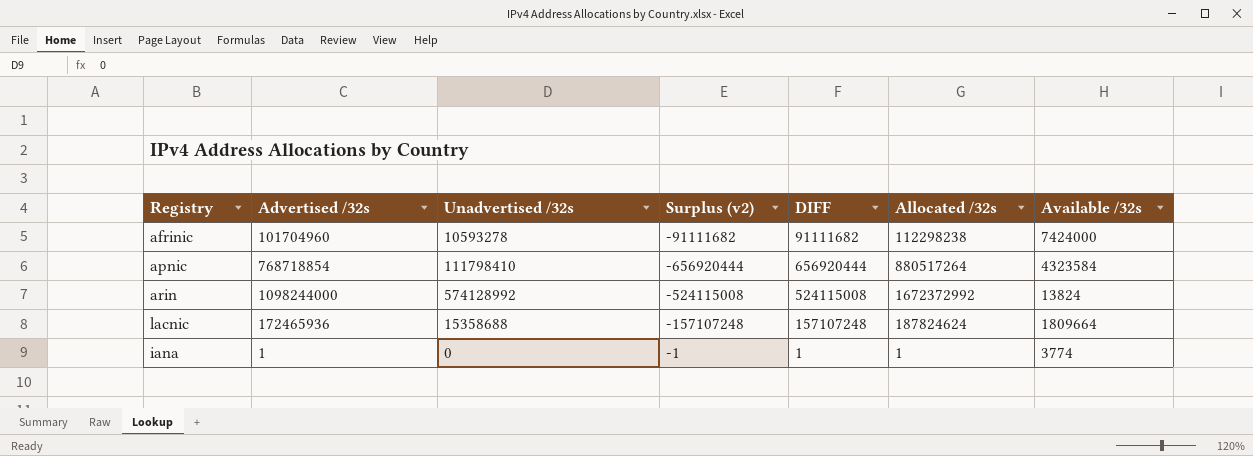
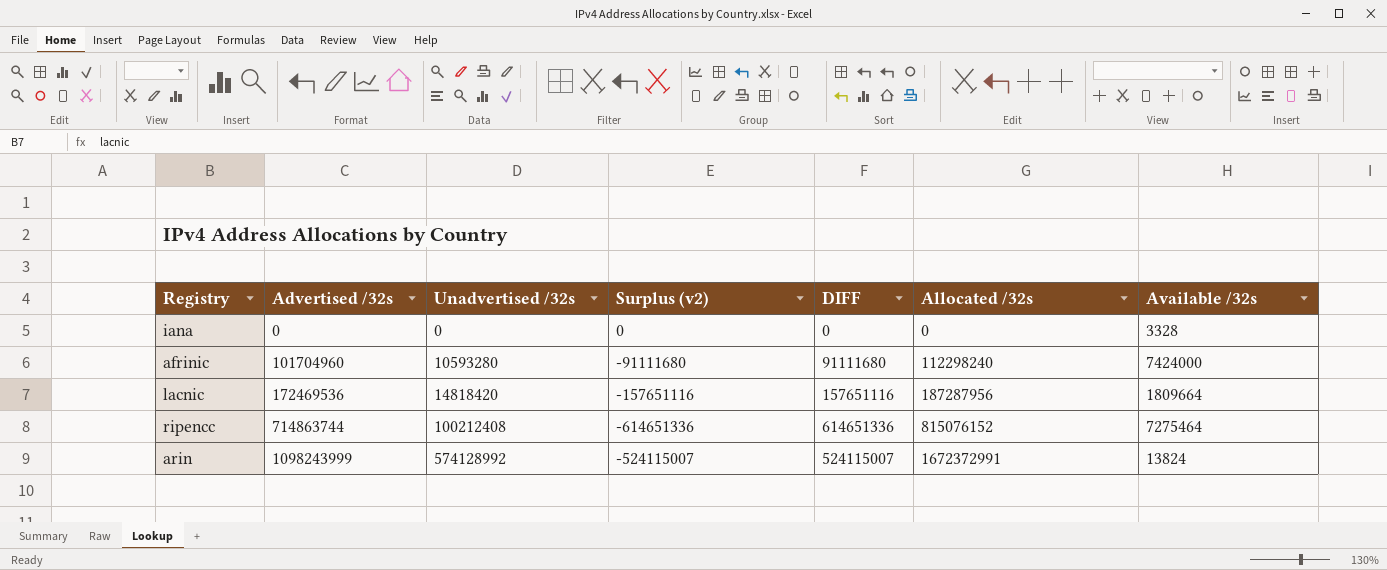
row order: none -> Advertised /32s ascending
row apnic: 768718854 | 111798410 | -656920444 | 656920444 | 880517264 | 4323584 -> none
iana | Advertised /32s: 1 -> 0
iana | Surplus (v2): -1 -> 0
iana | DIFF: 1 -> 0
iana | Allocated /32s: 1 -> 0
iana | Available /32s: 3774 -> 3328
afrinic | Unadvertised /32s: 10593278 -> 10593280
afrinic | Surplus (v2): -91111682 -> -91111680
afrinic | DIFF: 91111682 -> 91111680
afrinic | Allocated /32s: 112298238 -> 112298240
lacnic | Advertised /32s: 172465936 -> 172469536
lacnic | Unadvertised /32s: 15358688 -> 14818420
lacnic | Surplus (v2): -157107248 -> -157651116
lacnic | DIFF: 157107248 -> 157651116
lacnic | Allocated /32s: 187824624 -> 187287956
row ripencc: none -> 714863744 | 100212408 | -614651336 | 614651336 | 815076152 | 7275464
arin | Advertised /32s: 1098244000 -> 1098243999
arin | Surplus (v2): -524115008 -> -524115007
arin | DIFF: 524115008 -> 524115007
arin | Allocated /32s: 1672372992 -> 1672372991

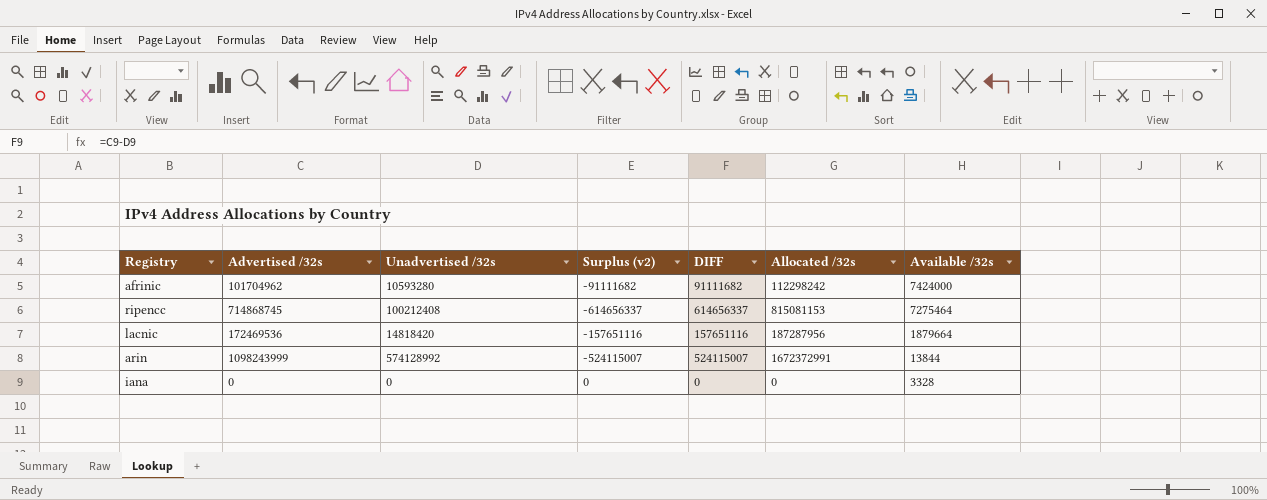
row order: Advertised /32s ascending -> Available /32s descending
afrinic | Advertised /32s: 101704960 -> 101704962
afrinic | Surplus (v2): -91111680 -> -91111682
afrinic | DIFF: 91111680 -> 91111682
afrinic | Allocated /32s: 112298240 -> 112298242
ripencc | Advertised /32s: 714863744 -> 714868745
ripencc | Surplus (v2): -614651336 -> -614656337
ripencc | DIFF: 614651336 -> 614656337
ripencc | Allocated /32s: 815076152 -> 815081153
lacnic | Available /32s: 1809664 -> 1879664
arin | Available /32s: 13824 -> 13844

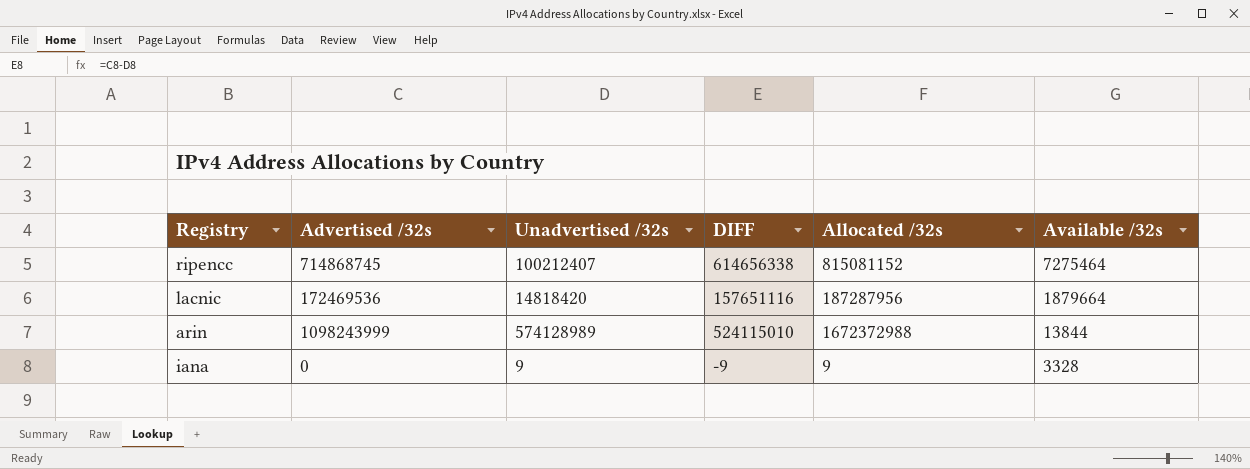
column Surplus (v2) | formula: [Unadvertised /32s] - [Advertised /32s] -> none
row afrinic: 101704962 | 10593280 | -91111682 | 91111682 | 112298242 | 7424000 -> none
ripencc | Unadvertised /32s: 100212408 -> 100212407
ripencc | DIFF: 614656337 -> 614656338
ripencc | Allocated /32s: 815081153 -> 815081152
arin | Unadvertised /32s: 574128992 -> 574128989
arin | DIFF: 524115007 -> 524115010
arin | Allocated /32s: 1672372991 -> 1672372988
iana | Unadvertised /32s: 0 -> 9
iana | DIFF: 0 -> -9
iana | Allocated /32s: 0 -> 9

